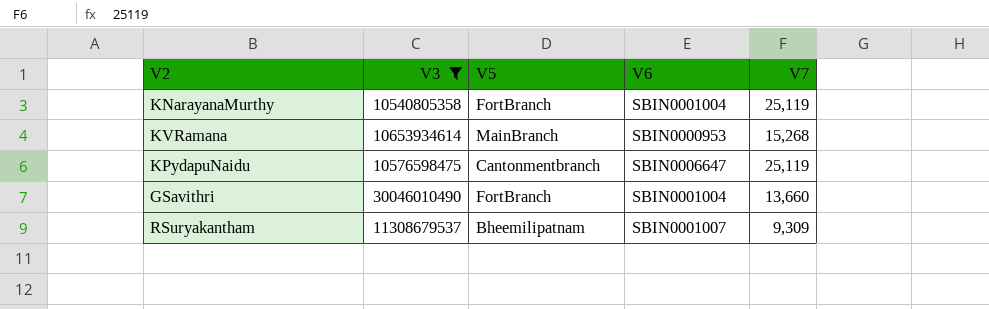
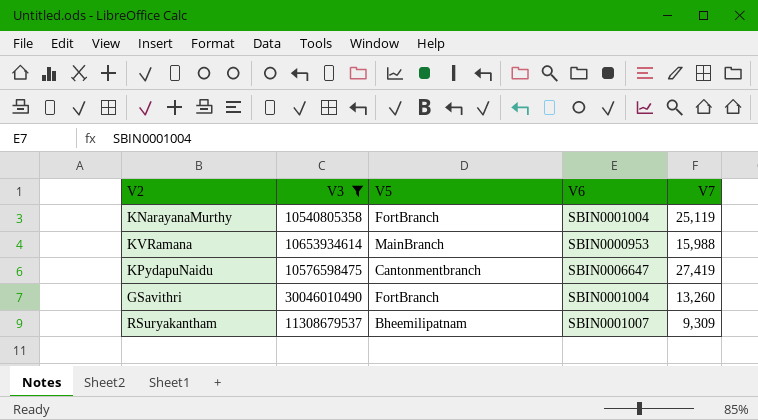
KVRamana | V7: 15,268 -> 15,988
KPydapuNaidu | V7: 25,119 -> 27,419
GSavithri | V7: 13,660 -> 13,260

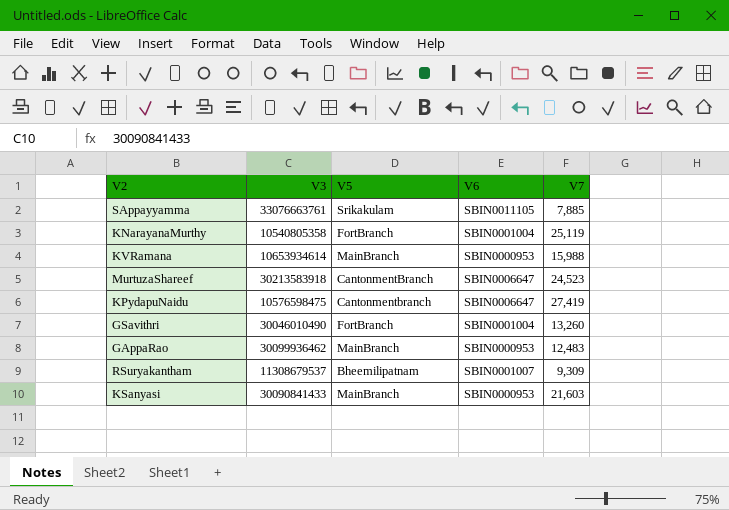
filter: V3 <= 30046010490 -> none

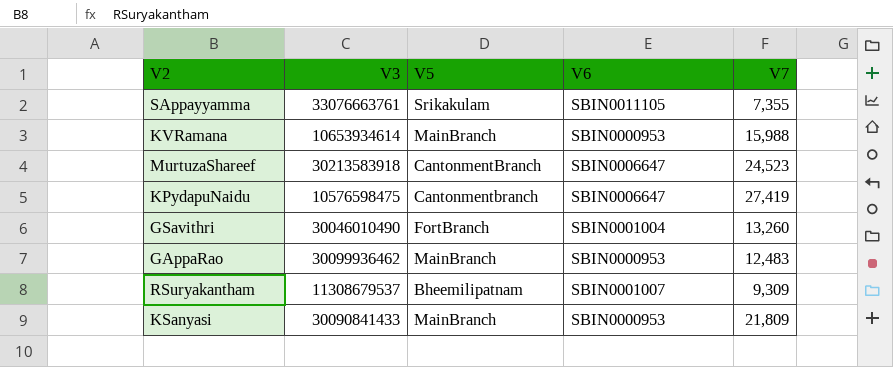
row KNarayanaMurthy: 10540805358 | FortBranch | SBIN0001004 | 25,119 -> none
SAppayyamma | V7: 7,885 -> 7,355
KSanyasi | V7: 21,603 -> 21,809

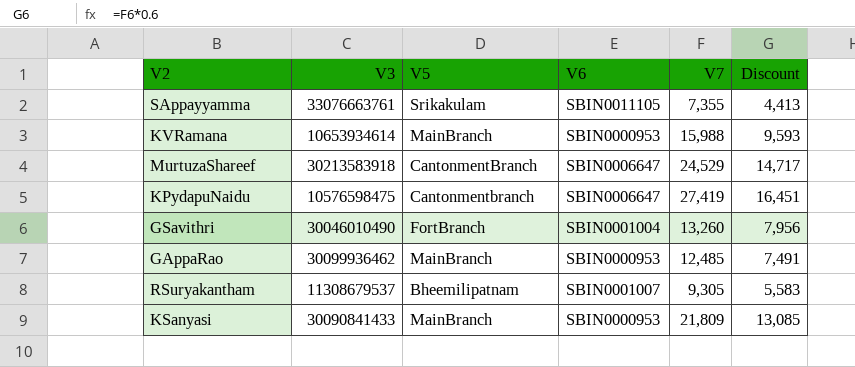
column Discount | formula: none -> [V7] * 0.6
MurtuzaShareef | V7: 24,523 -> 24,529
GAppaRao | V7: 12,483 -> 12,485
RSuryakantham | V7: 9,309 -> 9,305

